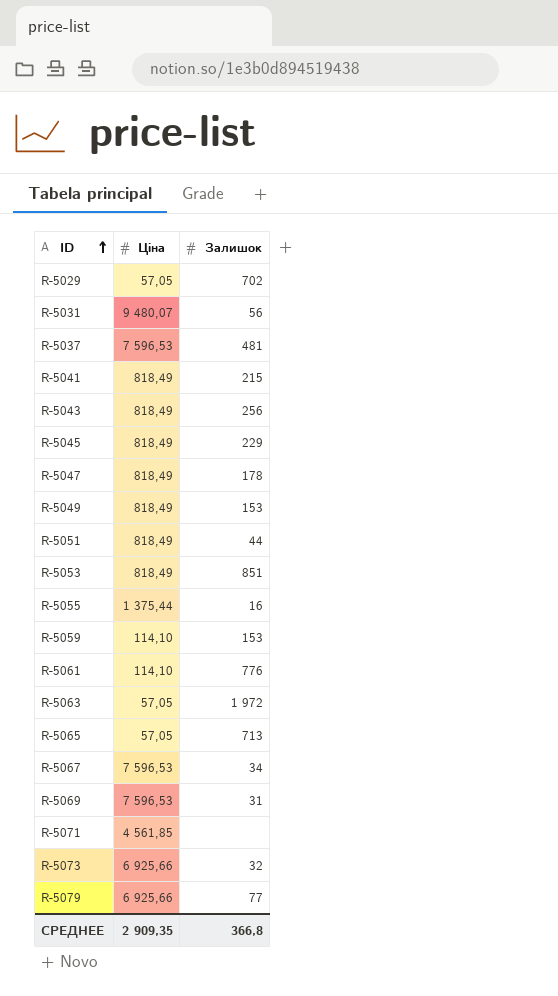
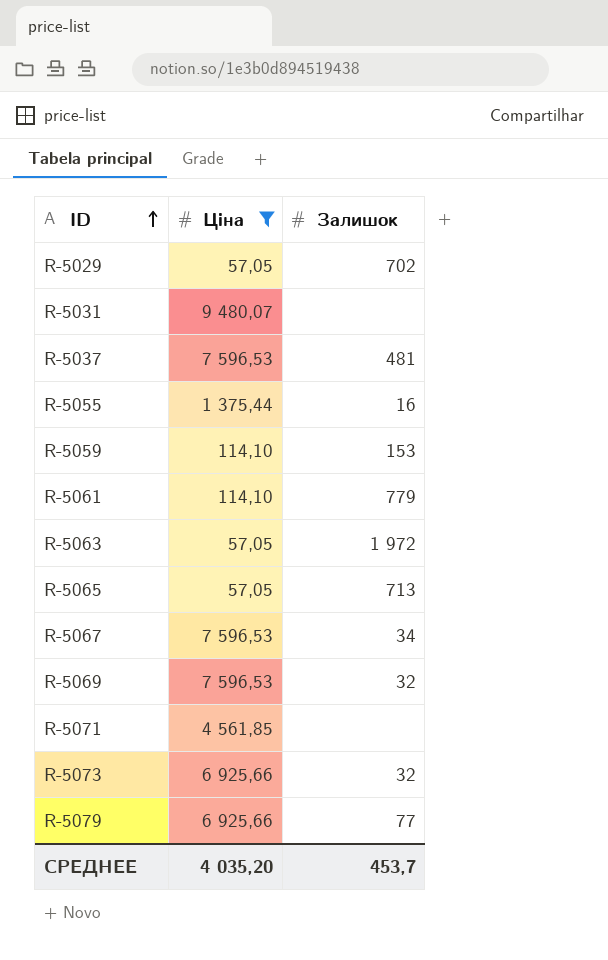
filter: none -> Ціна != 818,49
R-5031 | Залишок: 56 -> none
R-5061 | Залишок: 776 -> 779
R-5069 | Залишок: 31 -> 32
СРЕДНЕЕ | Ціна: 2 909,35 -> 4 035,20
СРЕДНЕЕ | Залишок: 366,8 -> 453,7

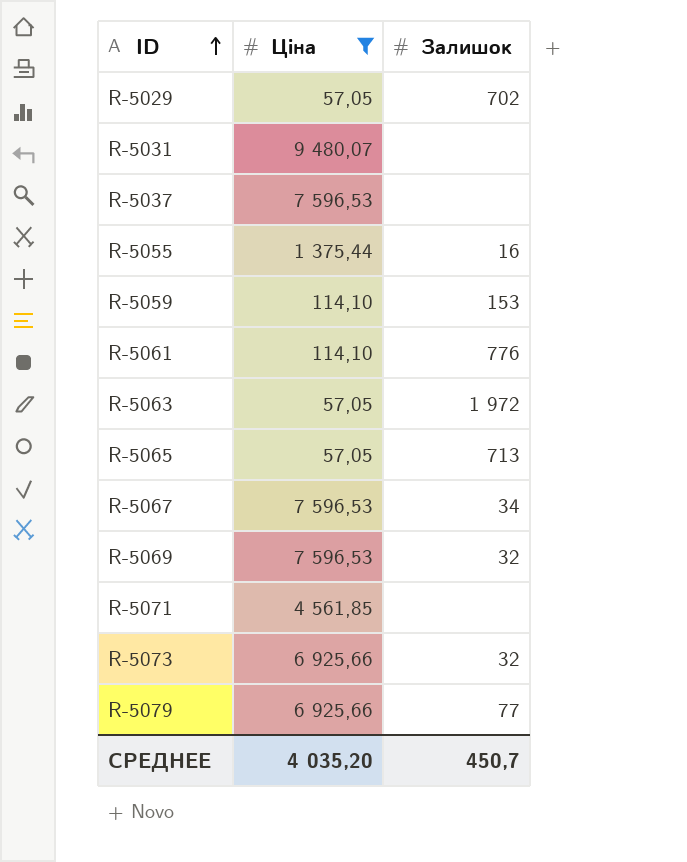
R-5037 | Залишок: 481 -> none
R-5061 | Залишок: 779 -> 776
СРЕДНЕЕ | Залишок: 453,7 -> 450,7

